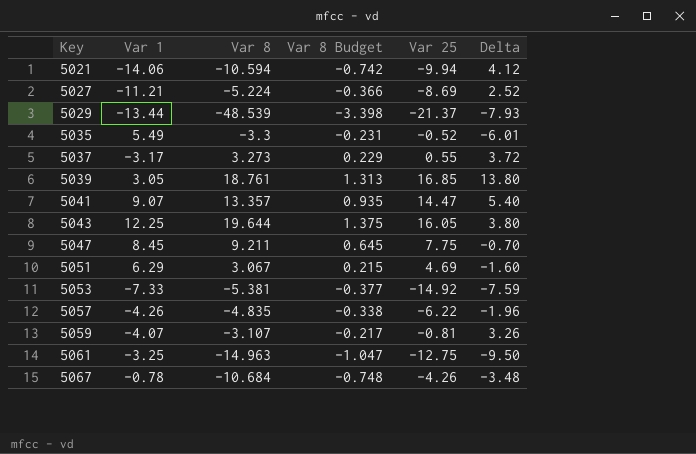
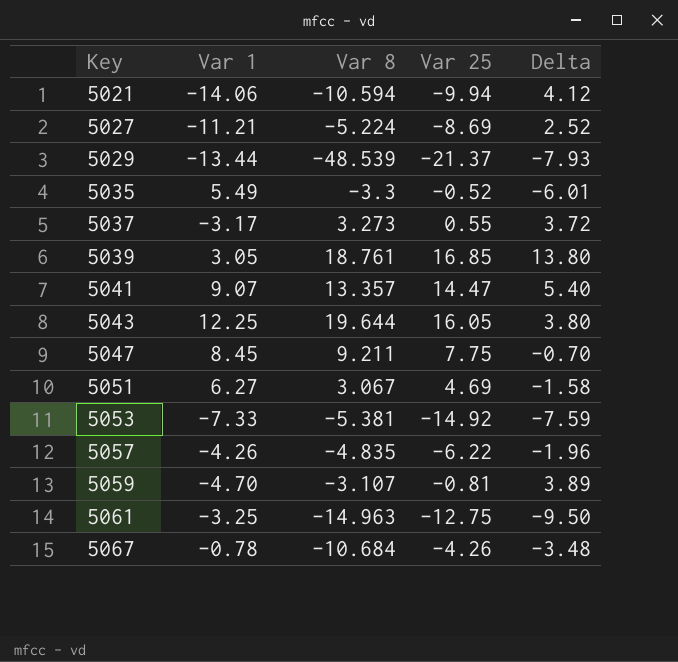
column Var 8 Budget | formula: [Var 8] * 0.07 -> none
5051 | Var 1: 6.29 -> 6.27
5051 | Delta: -1.60 -> -1.58
5059 | Var 1: -4.07 -> -4.70
5059 | Delta: 3.26 -> 3.89

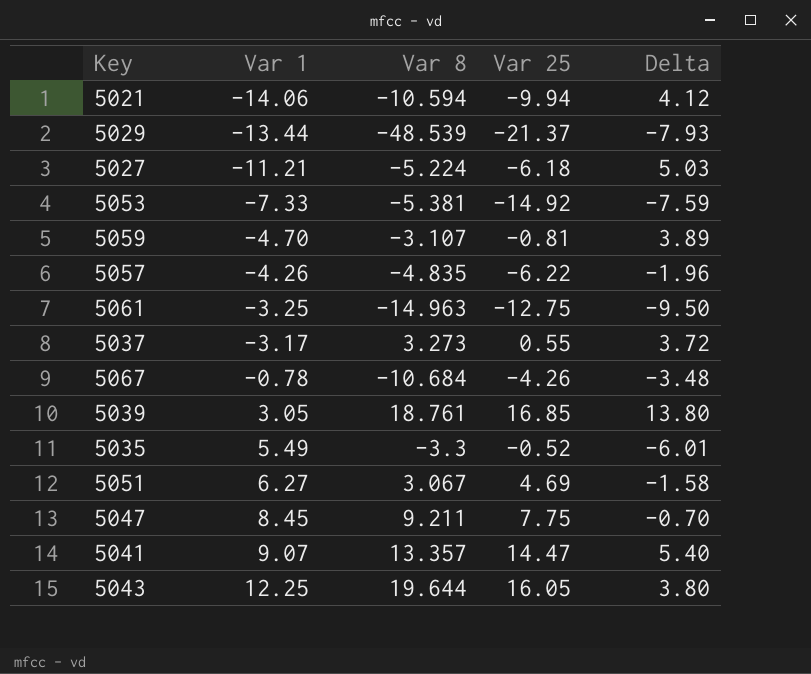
row order: Key ascending -> Var 1 ascending
5027 | Var 25: -8.69 -> -6.18
5027 | Delta: 2.52 -> 5.03

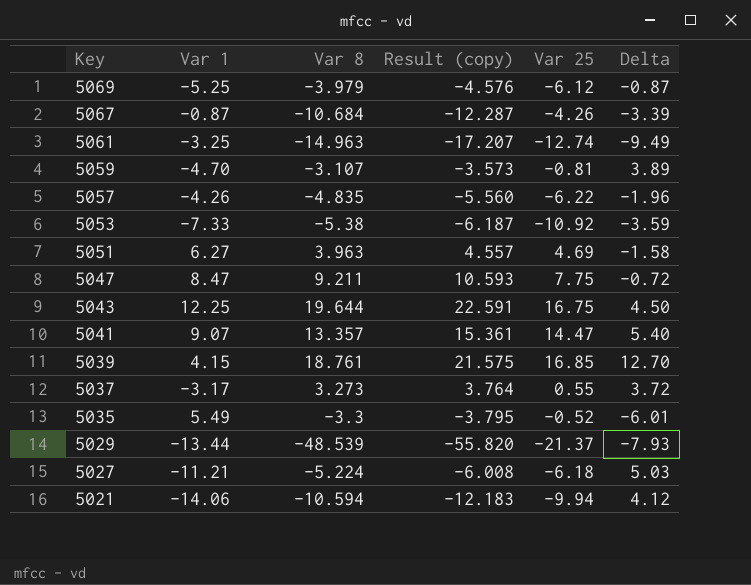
row order: Var 1 ascending -> Key descending
column Result (copy) | formula: none -> [Var 8] * 1.15
row 5069: none -> -5.25 | -3.979 | -4.576 | -6.12 | -0.87
5067 | Var 1: -0.78 -> -0.87
5067 | Delta: -3.48 -> -3.39
5061 | Var 25: -12.75 -> -12.74
5061 | Delta: -9.50 -> -9.49
5053 | Var 8: -5.381 -> -5.38
5053 | Var 25: -14.92 -> -10.92
5053 | Delta: -7.59 -> -3.59
5051 | Var 8: 3.067 -> 3.963
5047 | Var 1: 8.45 -> 8.47
5047 | Delta: -0.70 -> -0.72
5043 | Var 25: 16.05 -> 16.75
5043 | Delta: 3.80 -> 4.50
5039 | Var 1: 3.05 -> 4.15
5039 | Delta: 13.80 -> 12.70

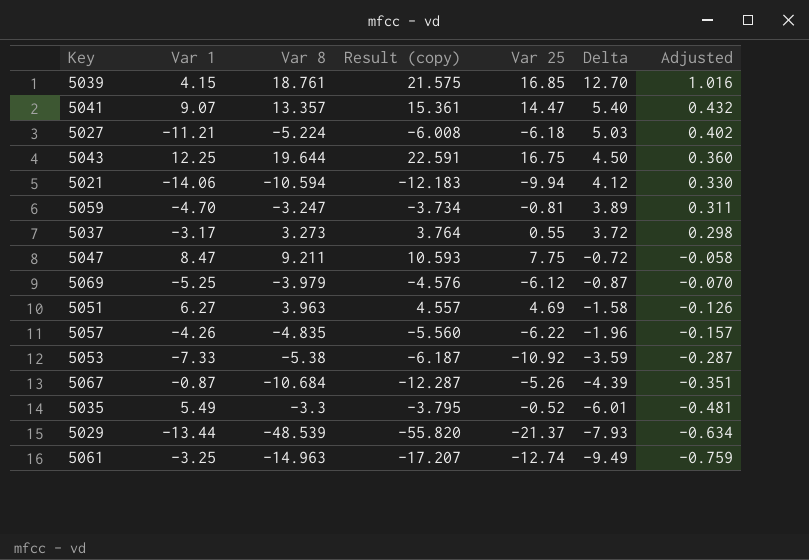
row order: Key descending -> Delta descending
column Adjusted | formula: none -> [Delta] * 0.08
5059 | Var 8: -3.107 -> -3.247
5059 | Result (copy): -3.573 -> -3.734
5067 | Var 25: -4.26 -> -5.26
5067 | Delta: -3.39 -> -4.39

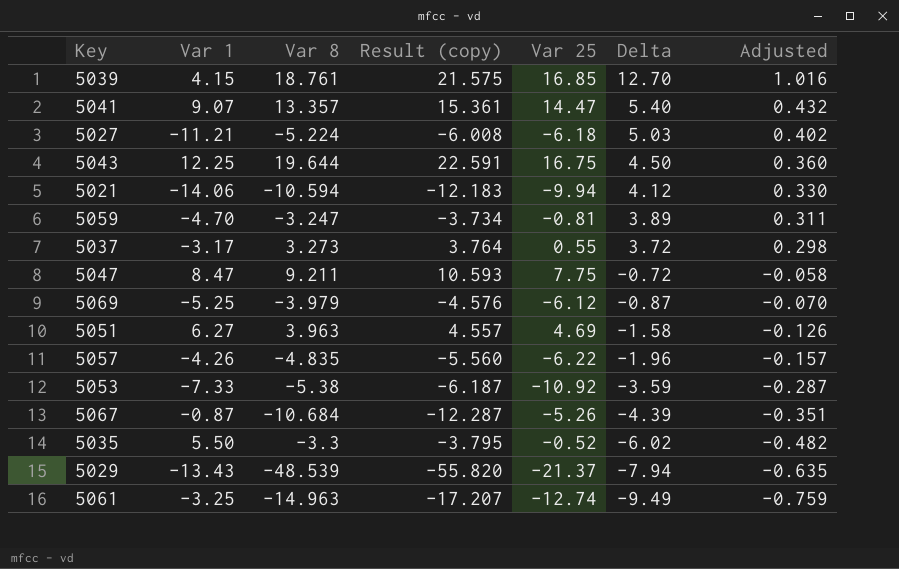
5035 | Var 1: 5.49 -> 5.50
5035 | Delta: -6.01 -> -6.02
5035 | Adjusted: -0.481 -> -0.482
5029 | Var 1: -13.44 -> -13.43
5029 | Delta: -7.93 -> -7.94
5029 | Adjusted: -0.634 -> -0.635

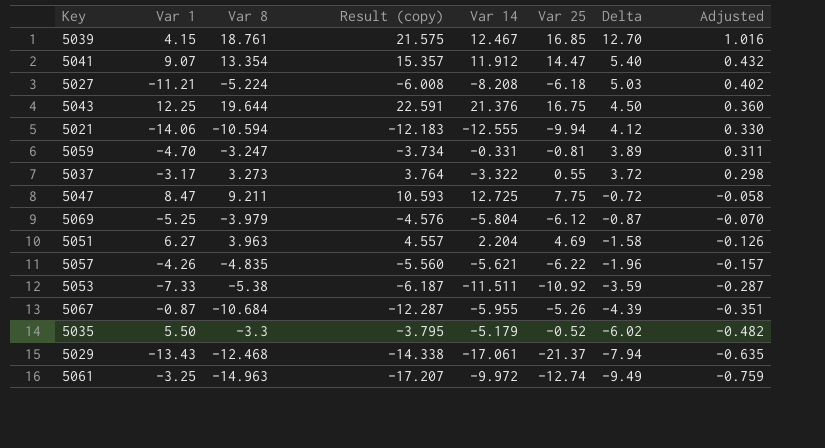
column Var 14 | position: none -> 5
5041 | Var 8: 13.357 -> 13.354
5041 | Result (copy): 15.361 -> 15.357
5029 | Var 8: -48.539 -> -12.468
5029 | Result (copy): -55.820 -> -14.338

